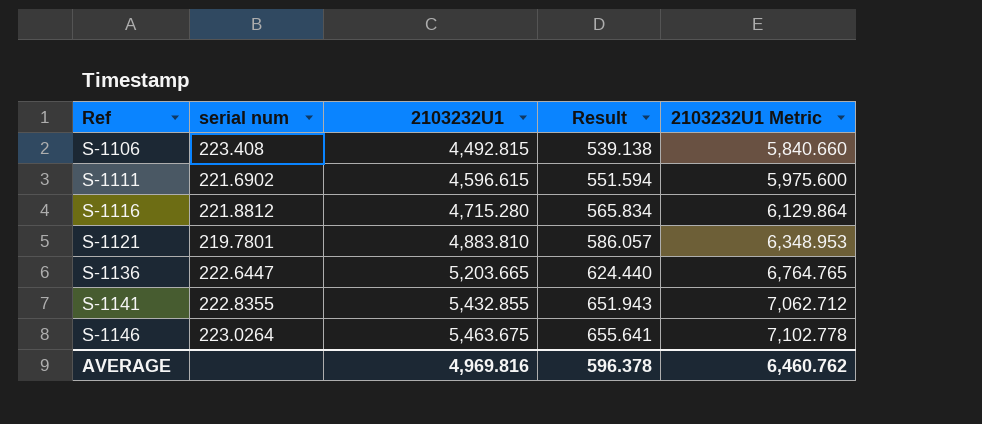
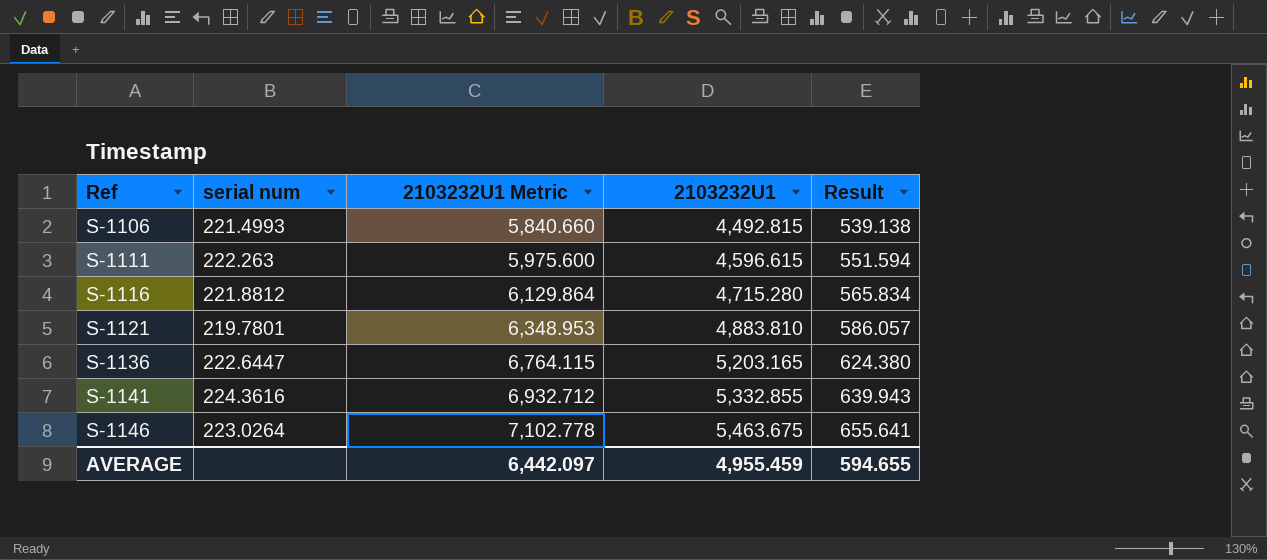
column 2103232U1 Metric | position: 5 -> 3
S-1106 | serial num: 223.408 -> 221.4993
S-1111 | serial num: 221.6902 -> 222.263
S-1136 | 2103232U1 Metric: 6,764.765 -> 6,764.115
S-1136 | 2103232U1: 5,203.665 -> 5,203.165
S-1136 | Result: 624.440 -> 624.380
S-1141 | serial num: 222.8355 -> 224.3616
S-1141 | 2103232U1 Metric: 7,062.712 -> 6,932.712
S-1141 | 2103232U1: 5,432.855 -> 5,332.855
S-1141 | Result: 651.943 -> 639.943
AVERAGE | 2103232U1 Metric: 6,460.762 -> 6,442.097
AVERAGE | 2103232U1: 4,969.816 -> 4,955.459
AVERAGE | Result: 596.378 -> 594.655

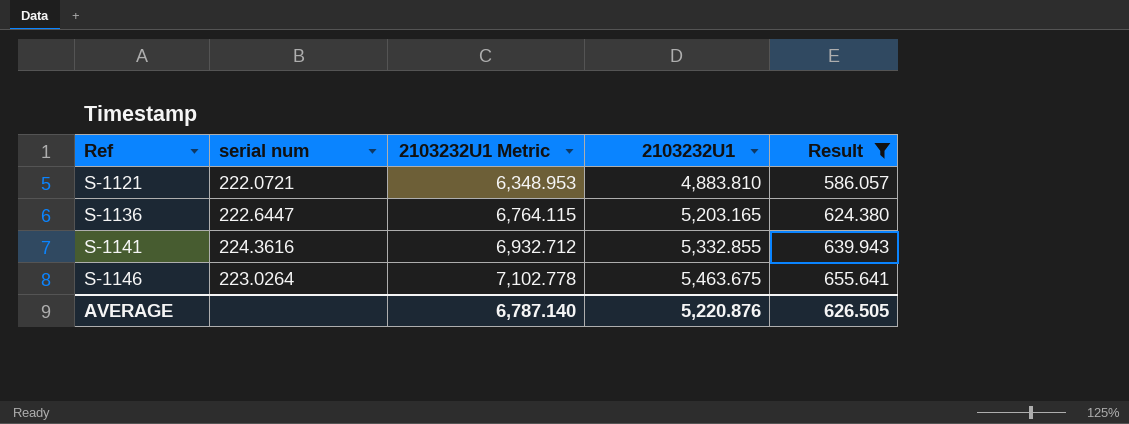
filter: none -> Result >= 586.057
S-1121 | serial num: 219.7801 -> 222.0721
AVERAGE | 2103232U1 Metric: 6,442.097 -> 6,787.140
AVERAGE | 2103232U1: 4,955.459 -> 5,220.876
AVERAGE | Result: 594.655 -> 626.505

